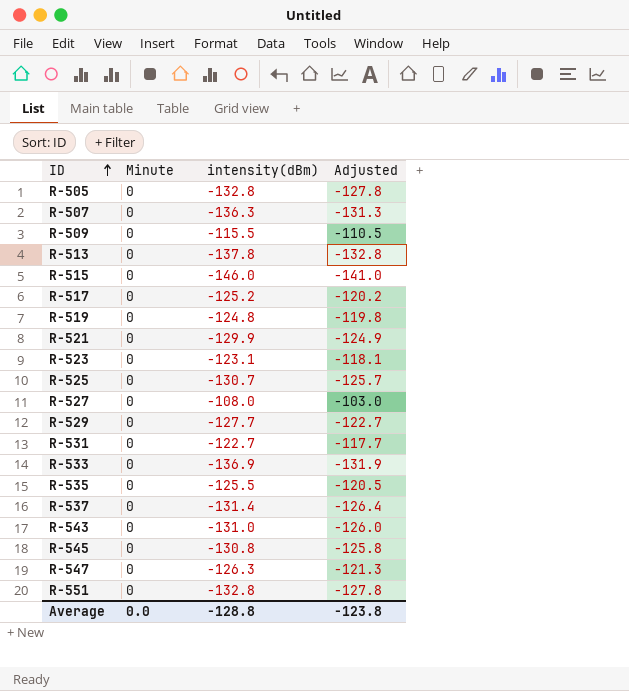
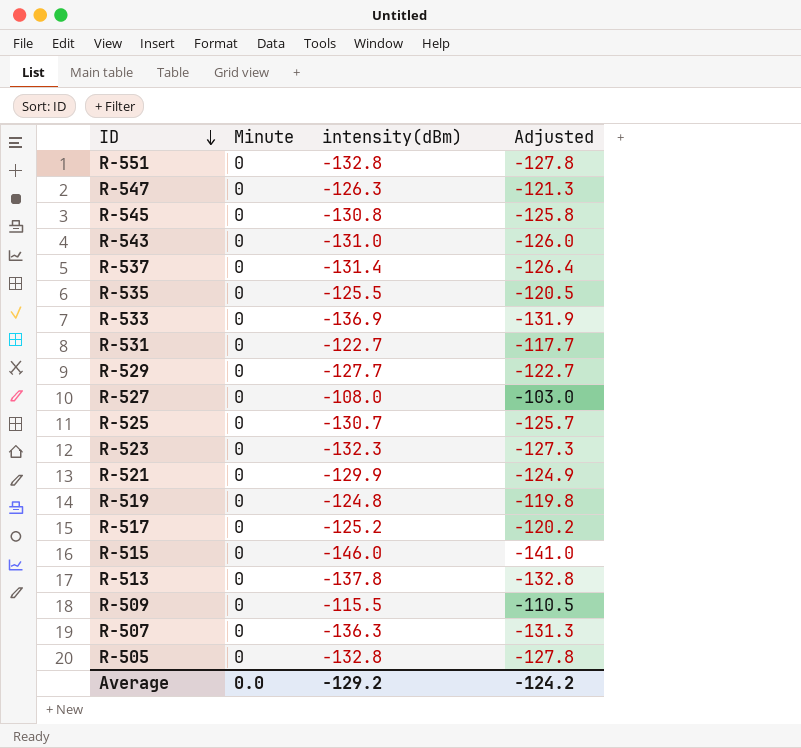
row order: ID ascending -> ID descending
R-523 | intensity(dBm): -123.1 -> -132.3
R-523 | Adjusted: -118.1 -> -127.3
Average | intensity(dBm): -128.8 -> -129.2
Average | Adjusted: -123.8 -> -124.2

